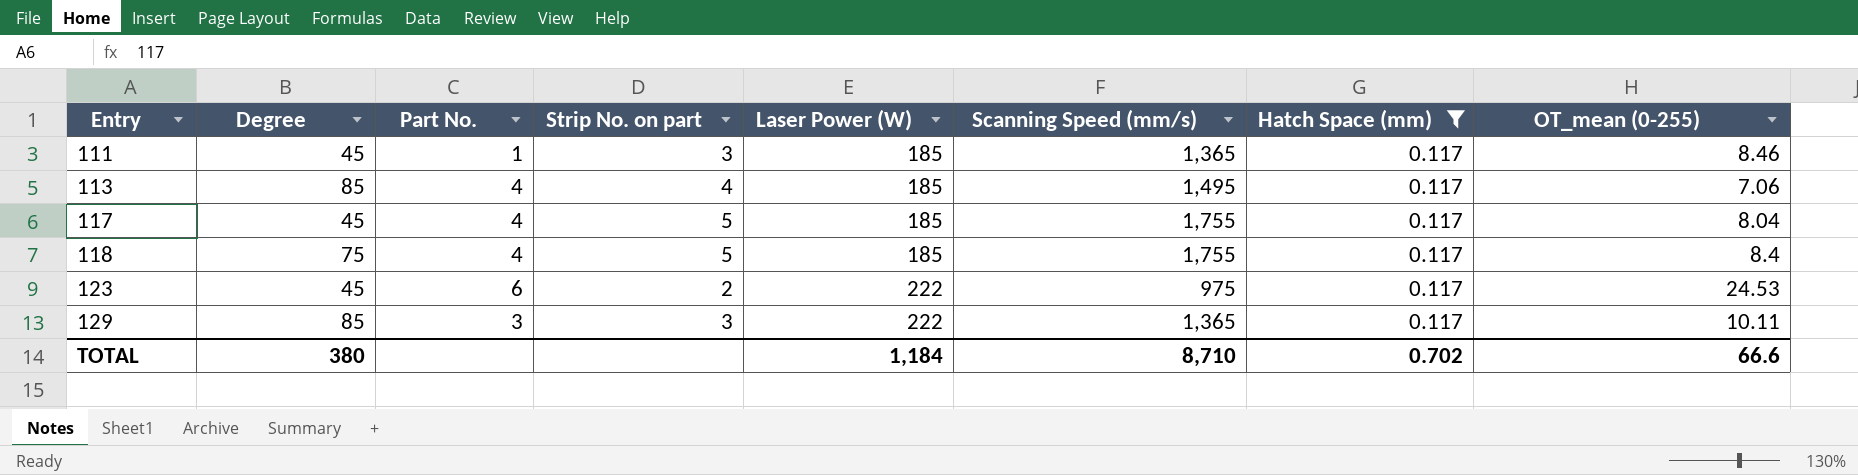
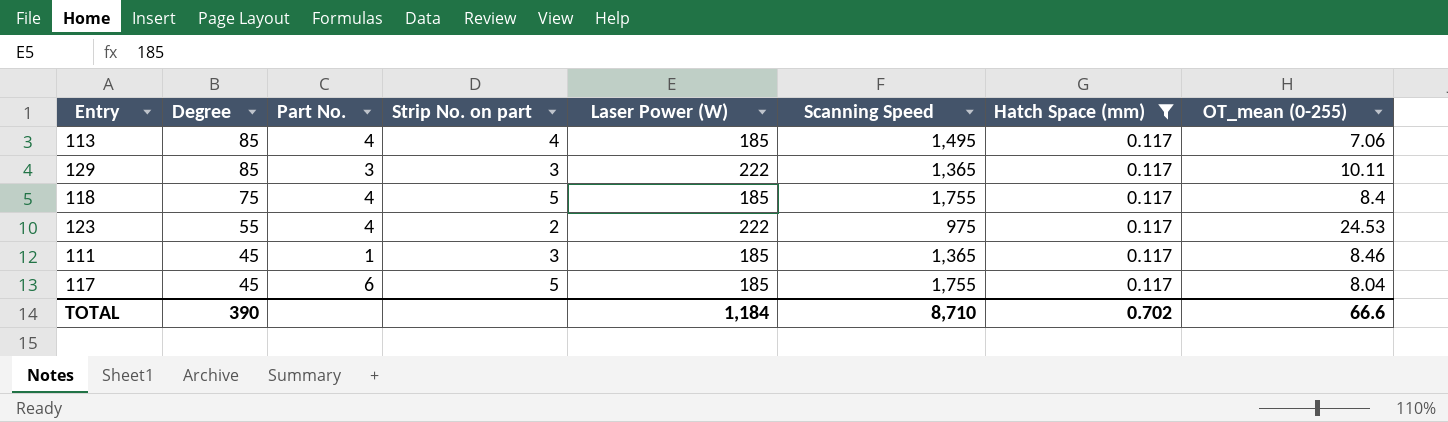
row order: Entry ascending -> Degree descending
column name: Scanning Speed (mm/s) -> Scanning Speed
123 | Degree: 45 -> 55
123 | Part No.: 6 -> 4
117 | Part No.: 4 -> 6
TOTAL | Degree: 380 -> 390

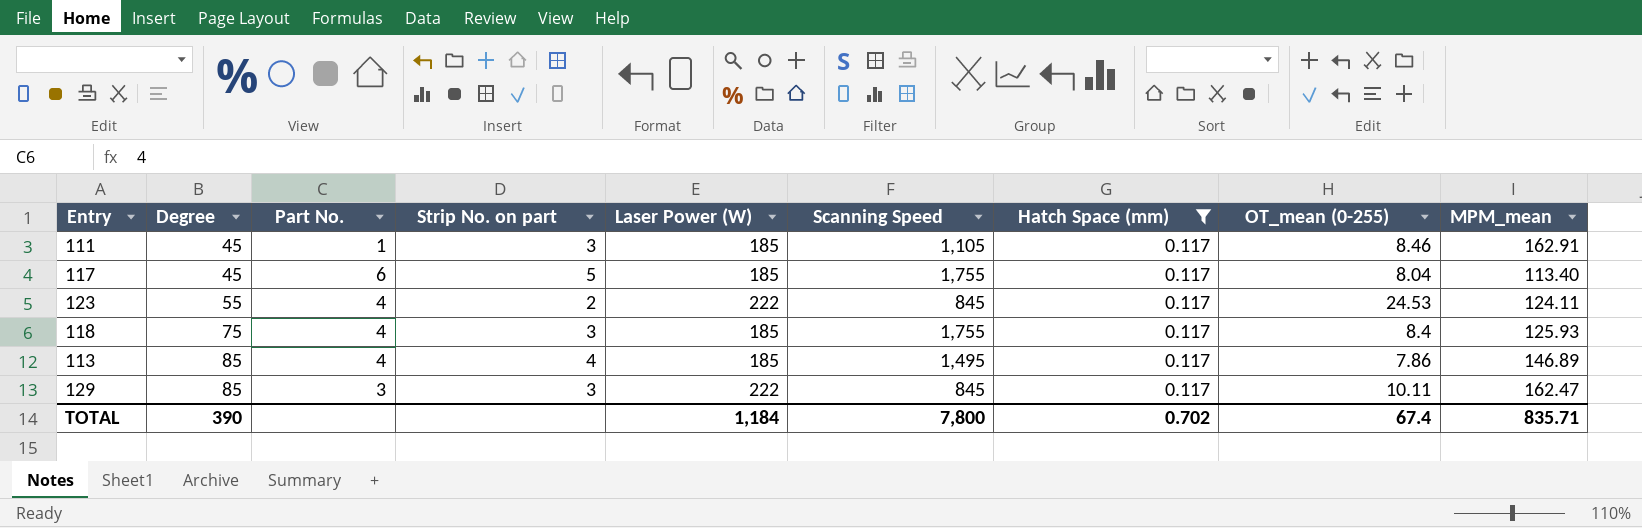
row order: Degree descending -> Degree ascending
column MPM_mean | position: none -> 9
111 | Scanning Speed: 1,365 -> 1,105
123 | Scanning Speed: 975 -> 845
118 | Strip No. on part: 5 -> 3
113 | OT_mean (0-255): 7.06 -> 7.86
129 | Scanning Speed: 1,365 -> 845
TOTAL | Scanning Speed: 8,710 -> 7,800
TOTAL | OT_mean (0-255): 66.6 -> 67.4

